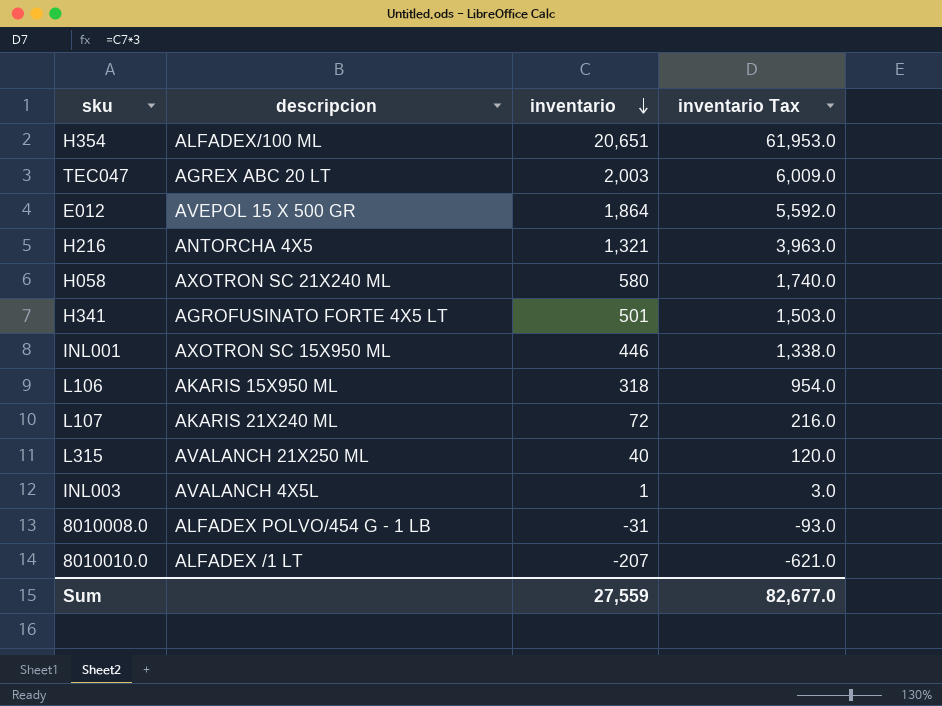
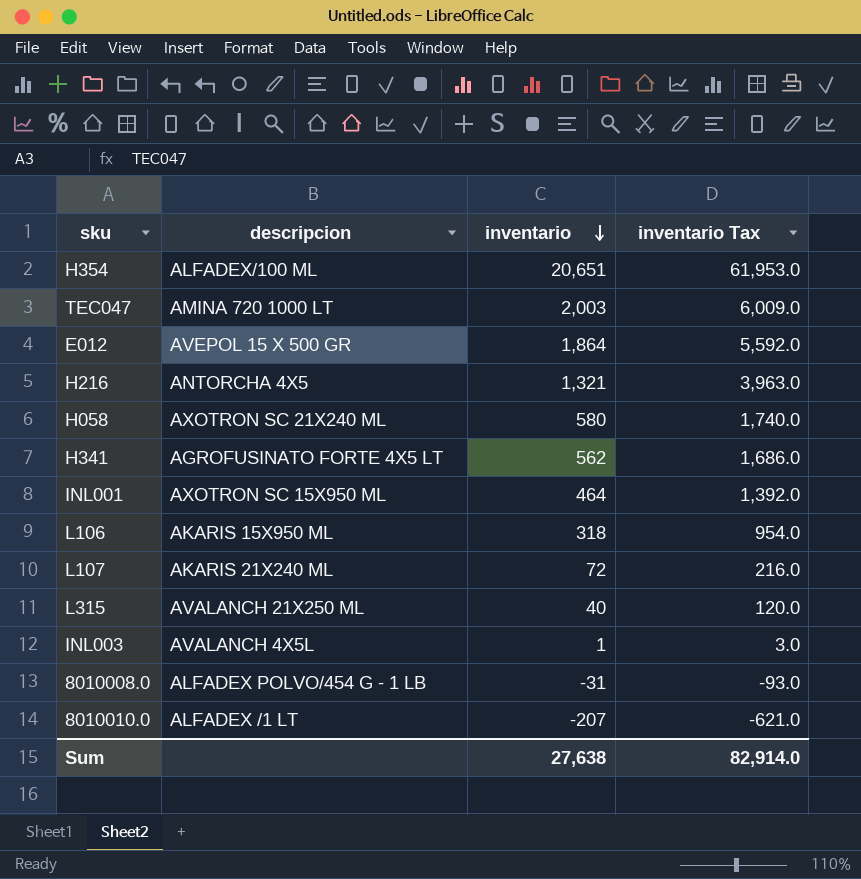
TEC047 | descripcion: AGREX ABC 20 LT -> AMINA 720 1000 LT
H341 | inventario: 501 -> 562
H341 | inventario Tax: 1,503.0 -> 1,686.0
INL001 | inventario: 446 -> 464
INL001 | inventario Tax: 1,338.0 -> 1,392.0
Sum | inventario: 27,559 -> 27,638
Sum | inventario Tax: 82,677.0 -> 82,914.0

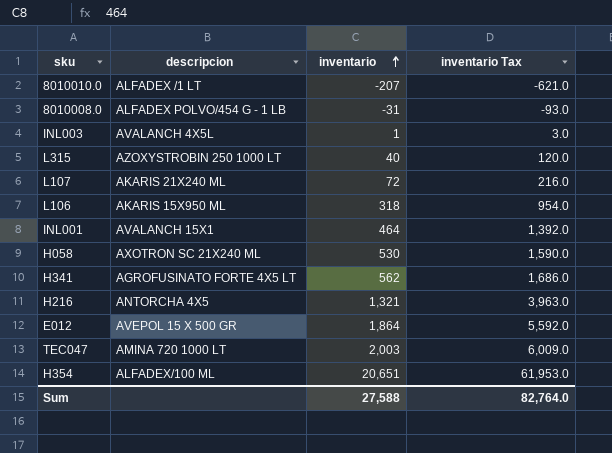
row order: inventario descending -> inventario ascending
L315 | descripcion: AVALANCH 21X250 ML -> AZOXYSTROBIN 250 1000 LT
INL001 | descripcion: AXOTRON SC 15X950 ML -> AVALANCH 15X1
H058 | inventario: 580 -> 530
H058 | inventario Tax: 1,740.0 -> 1,590.0
Sum | inventario: 27,638 -> 27,588
Sum | inventario Tax: 82,914.0 -> 82,764.0

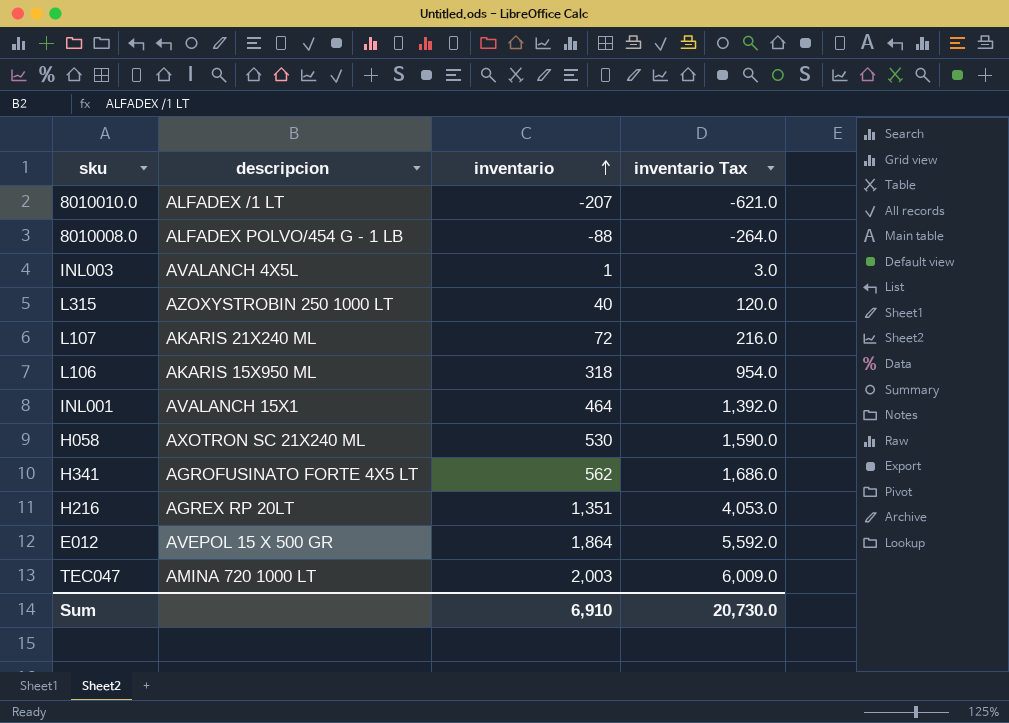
row H354: ALFADEX/100 ML | 20,651 | 61,953.0 -> none
8010008.0 | inventario: -31 -> -88
8010008.0 | inventario Tax: -93.0 -> -264.0
H216 | descripcion: ANTORCHA 4X5 -> AGREX RP 20LT
H216 | inventario: 1,321 -> 1,351
H216 | inventario Tax: 3,963.0 -> 4,053.0
Sum | inventario: 27,588 -> 6,910
Sum | inventario Tax: 82,764.0 -> 20,730.0

